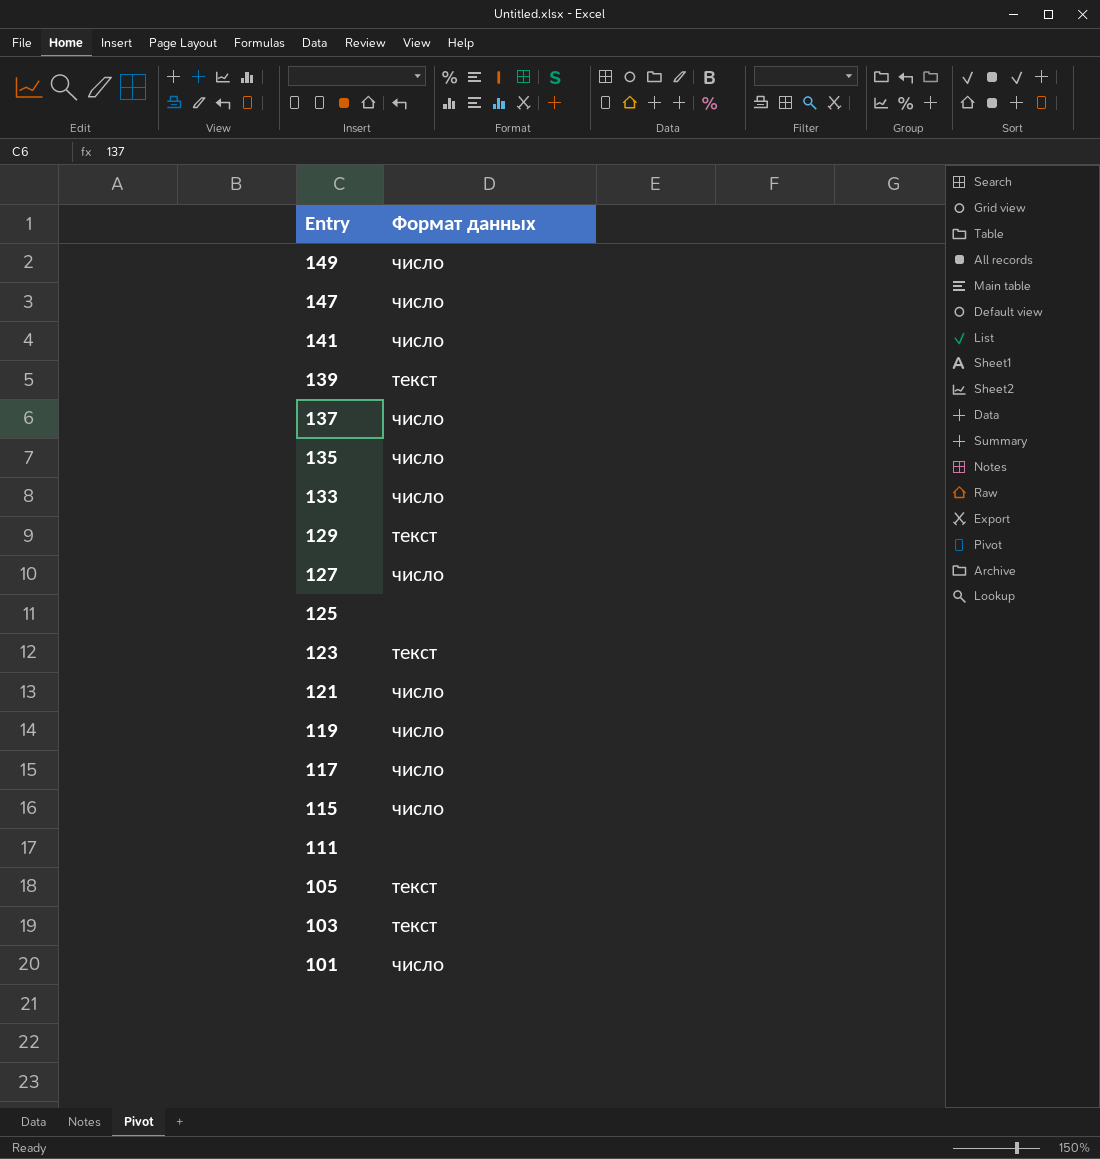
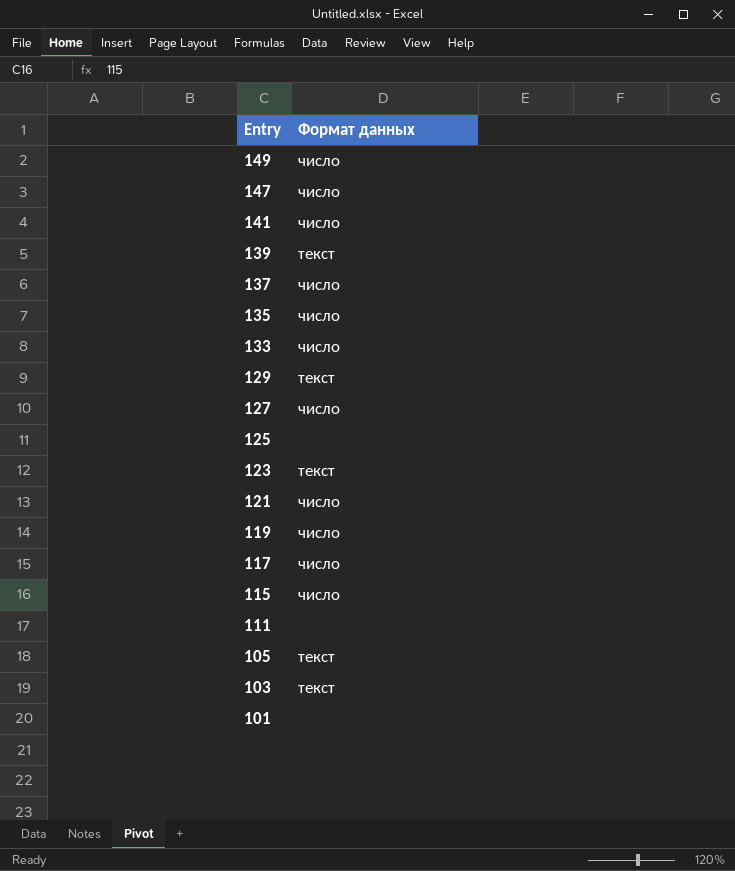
101 | Формат данных: число -> none

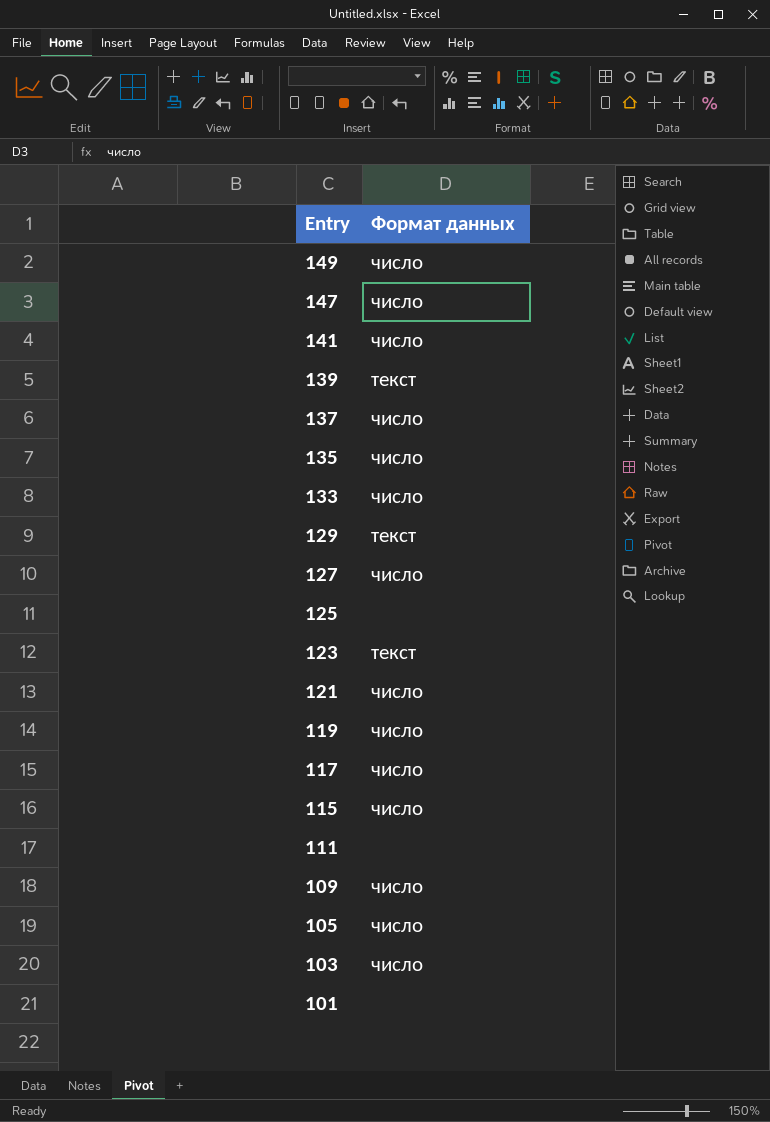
row 109: none -> число
105 | Формат данных: текст -> число
103 | Формат данных: текст -> число

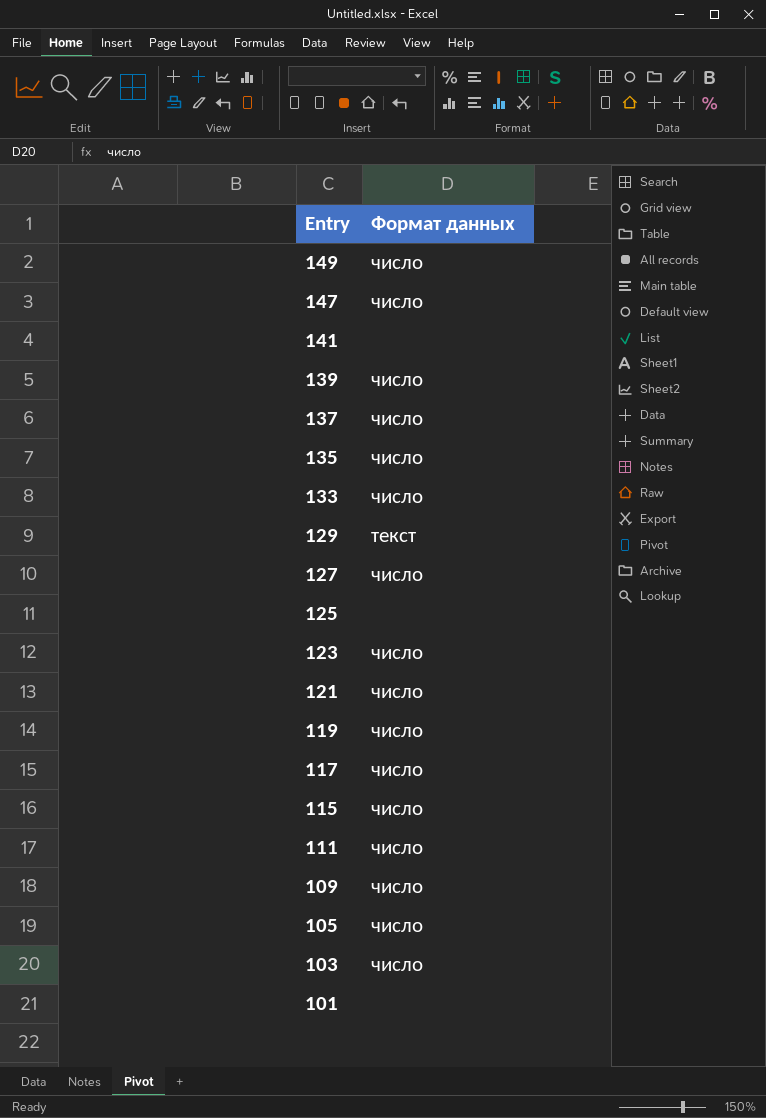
141 | Формат данных: число -> none
139 | Формат данных: текст -> число
123 | Формат данных: текст -> число
111 | Формат данных: none -> число

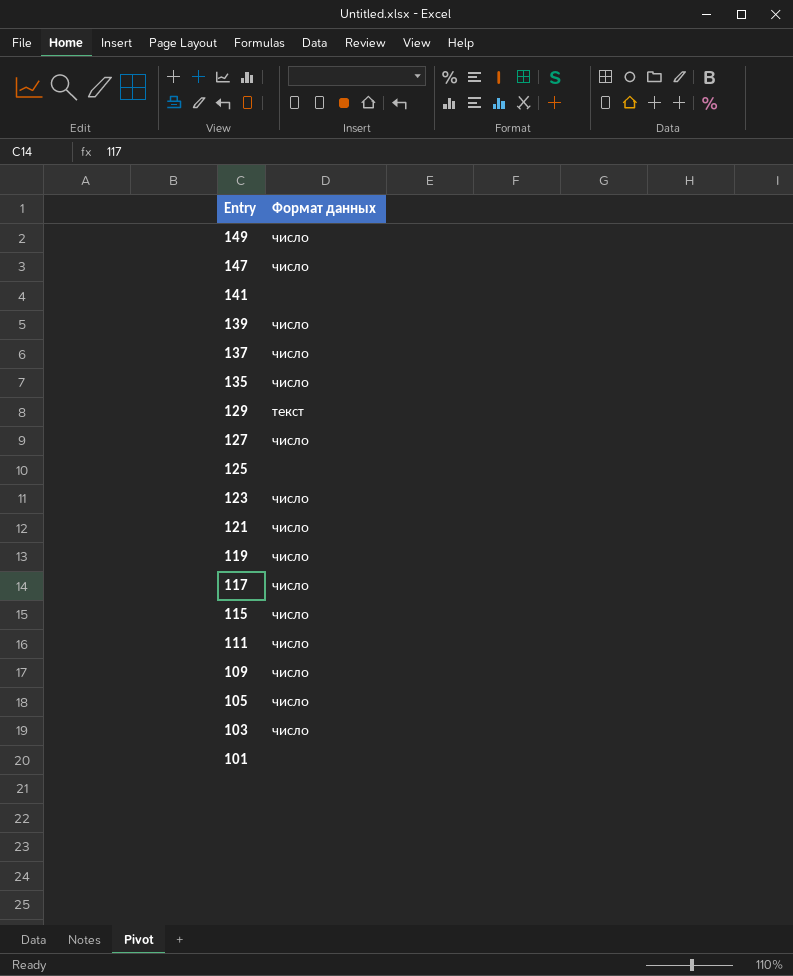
row 133: число -> none

